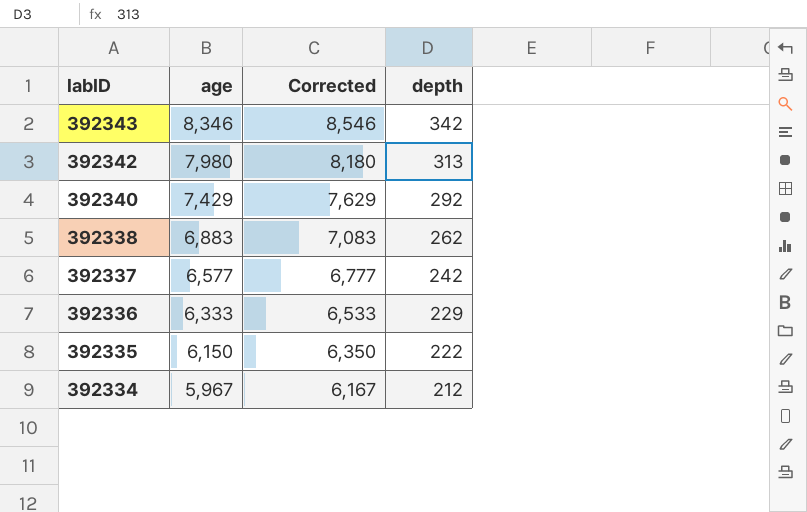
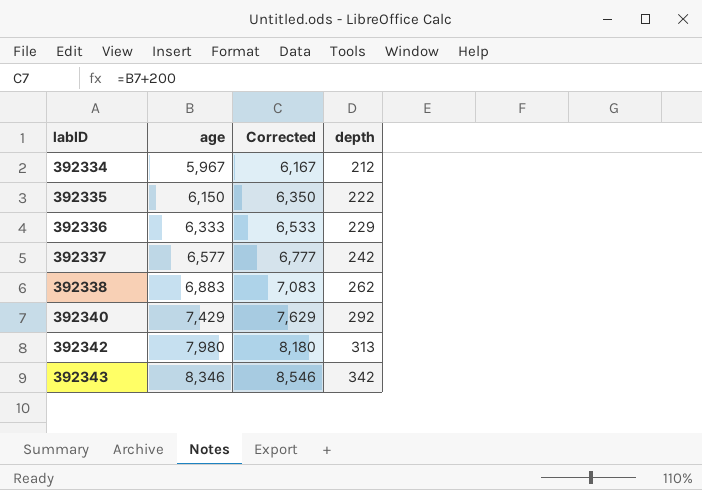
row order: labID descending -> labID ascending

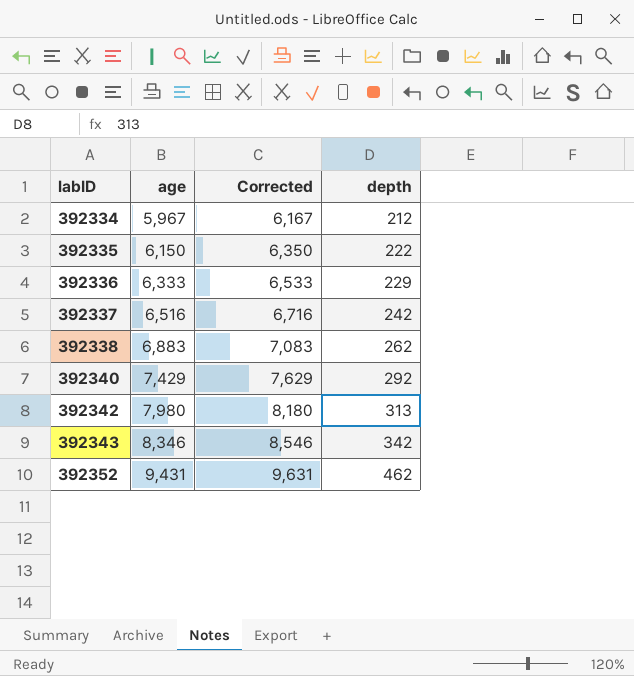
392337 | age: 6,577 -> 6,516
392337 | Corrected: 6,777 -> 6,716
row 392352: none -> 9,431 | 9,631 | 462

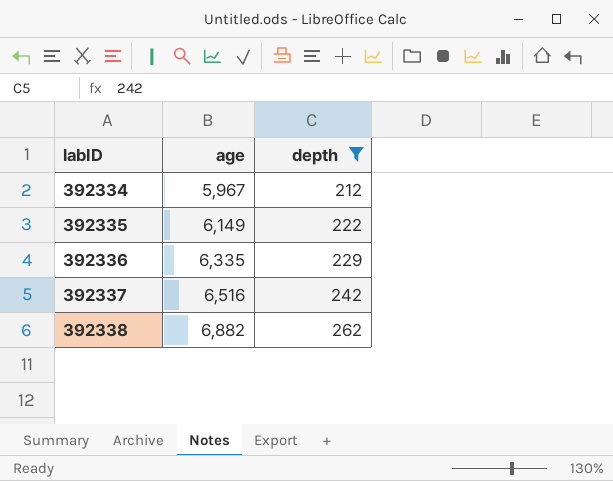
filter: none -> depth <= 262
column Corrected | formula: [age] + 200 -> none
392335 | age: 6,150 -> 6,149
392336 | age: 6,333 -> 6,335
392338 | age: 6,883 -> 6,882

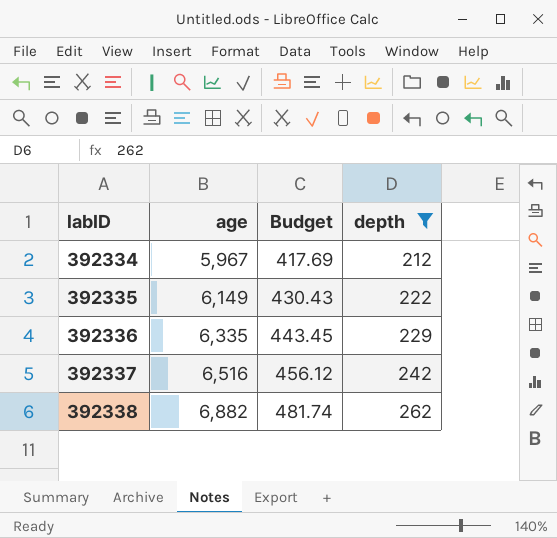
column Budget | formula: none -> [age] * 0.07

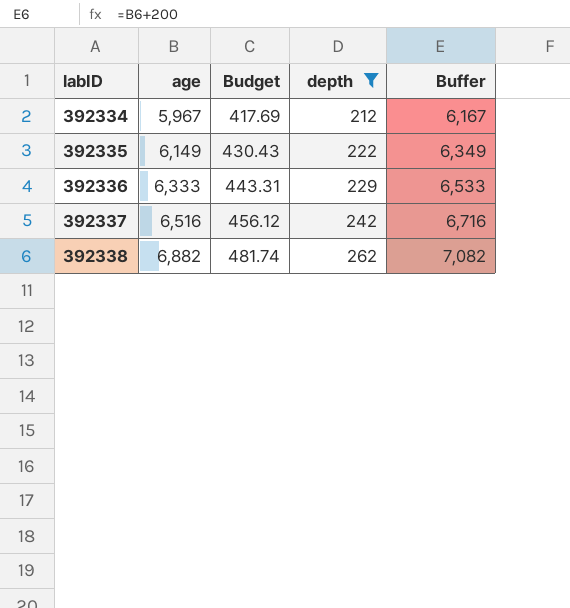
column Buffer | formula: none -> [age] + 200
392336 | age: 6,335 -> 6,333
392336 | Budget: 443.45 -> 443.31

